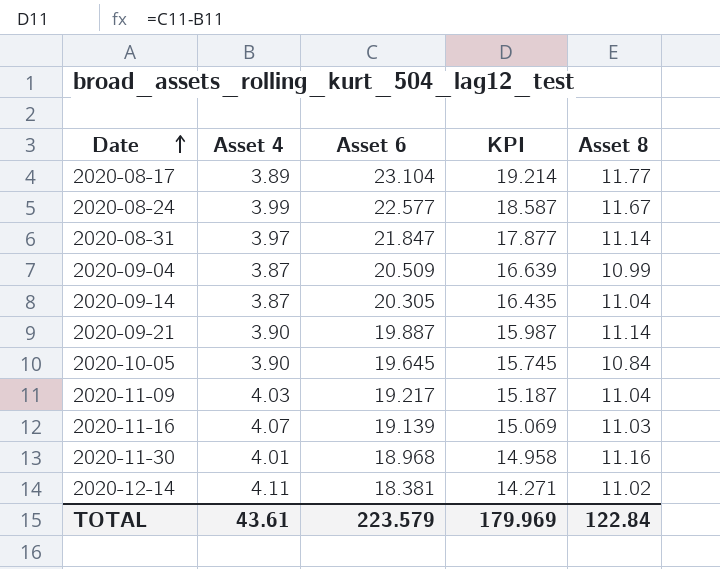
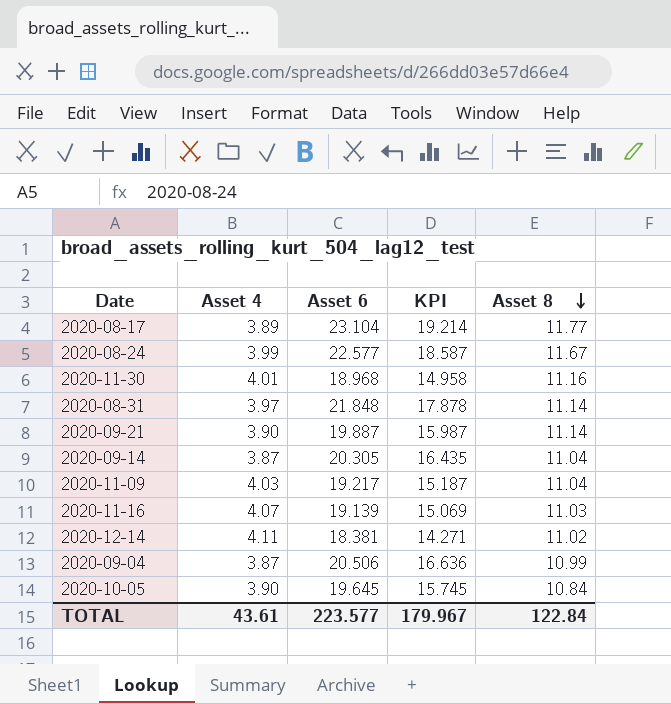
row order: Date ascending -> Asset 8 descending
2020-08-31 | Asset 6: 21.847 -> 21.848
2020-08-31 | KPI: 17.877 -> 17.878
2020-09-04 | Asset 6: 20.509 -> 20.506
2020-09-04 | KPI: 16.639 -> 16.636
TOTAL | Asset 6: 223.579 -> 223.577
TOTAL | KPI: 179.969 -> 179.967

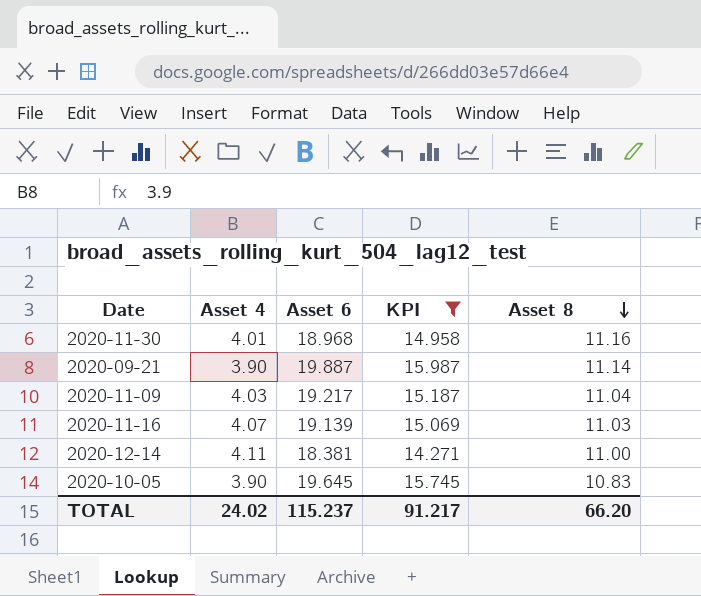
filter: none -> KPI <= 15.987
2020-12-14 | Asset 8: 11.02 -> 11.00
2020-10-05 | Asset 8: 10.84 -> 10.83
TOTAL | Asset 4: 43.61 -> 24.02
TOTAL | Asset 6: 223.577 -> 115.237
TOTAL | KPI: 179.967 -> 91.217
TOTAL | Asset 8: 122.84 -> 66.20

